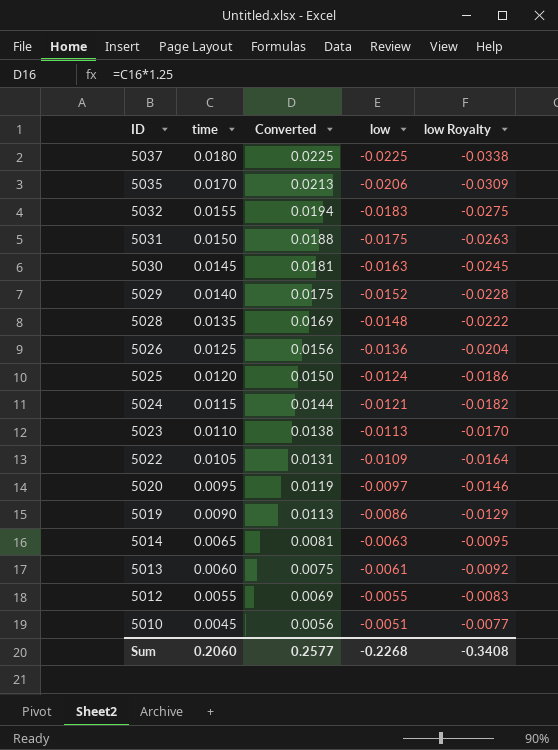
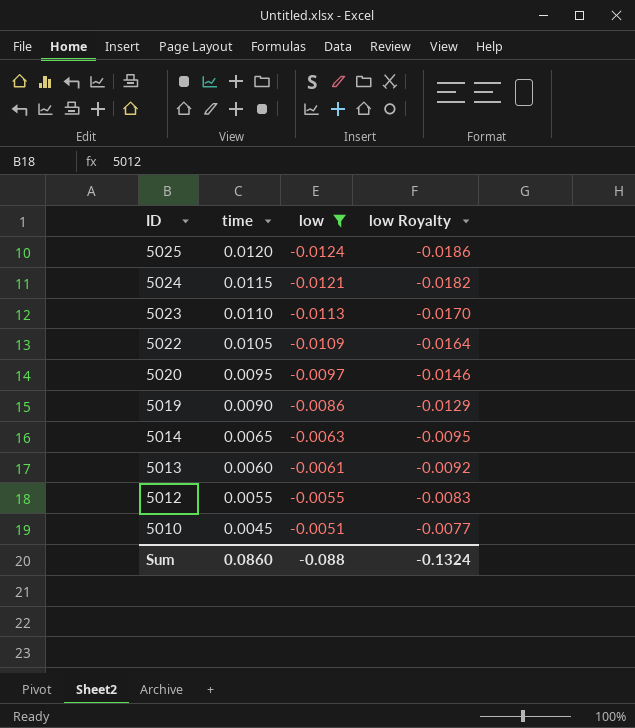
filter: none -> low >= -0.0124
column Converted | formula: [time] * 1.25 -> none
Sum | time: 0.2060 -> 0.0860
Sum | low: -0.2268 -> -0.088
Sum | low Royalty: -0.3408 -> -0.1324

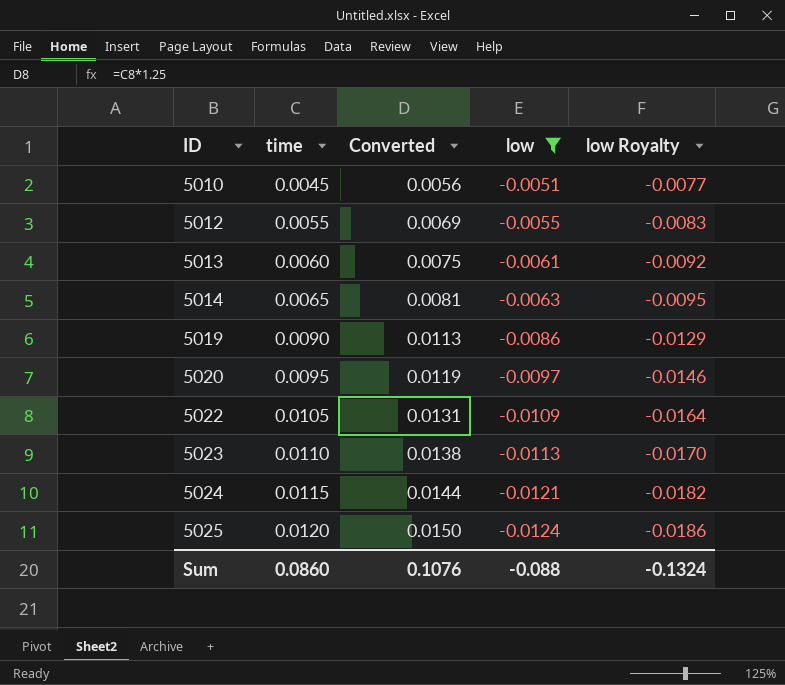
row order: ID descending -> ID ascending
column Converted | formula: none -> [time] * 1.25

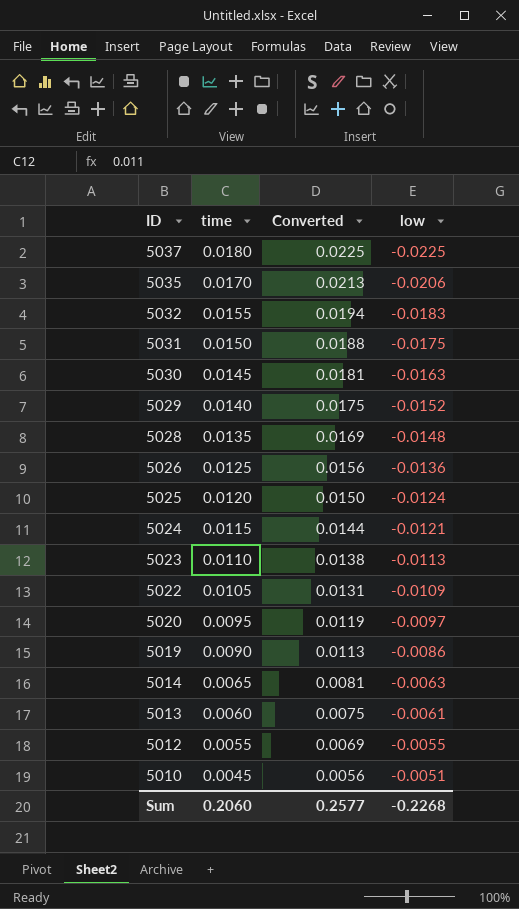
filter: low >= -0.0124 -> none
row order: ID ascending -> ID descending
column low Royalty | formula: [low] * 1.5 -> none
Sum | time: 0.0860 -> 0.2060
Sum | Converted: 0.1076 -> 0.2577
Sum | low: -0.088 -> -0.2268

